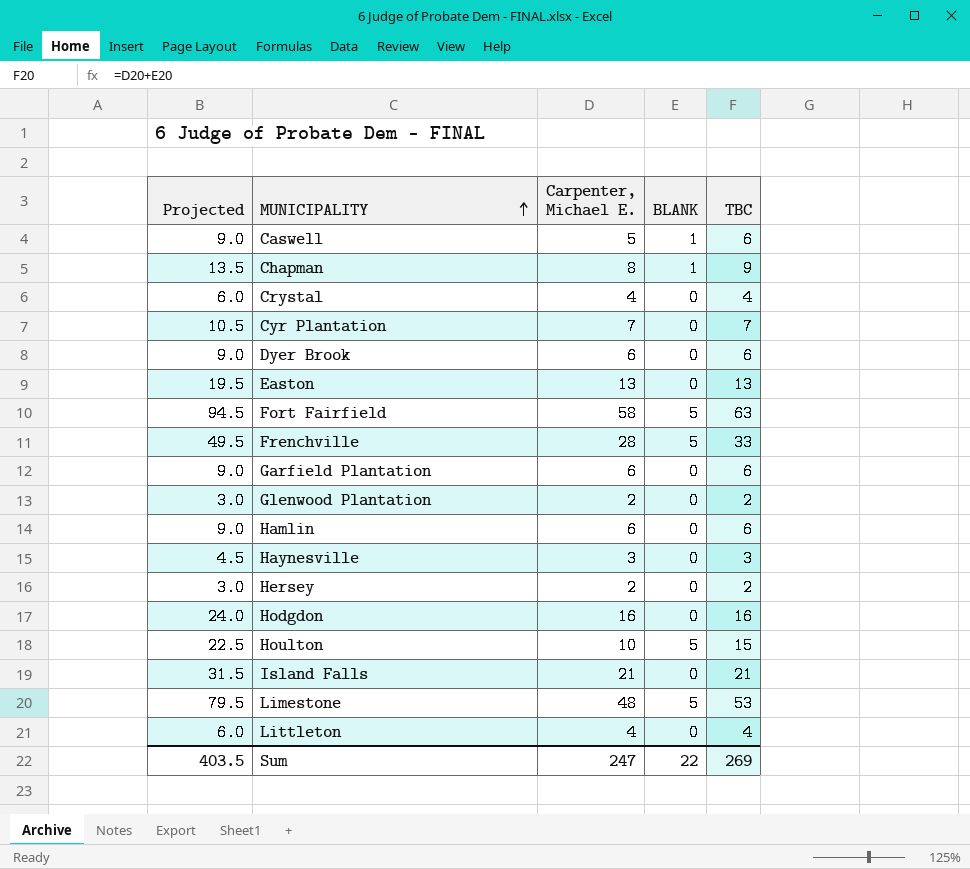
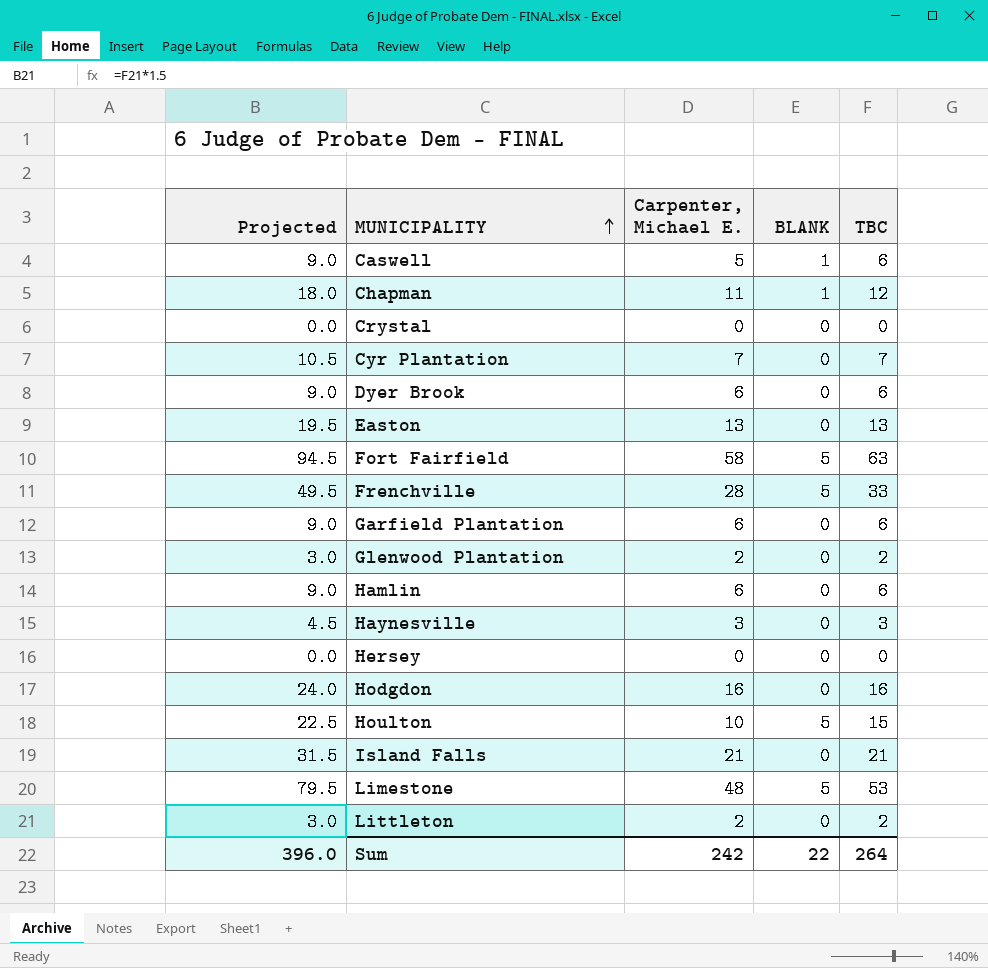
Chapman | Projected: 13.5 -> 18.0
Chapman | Carpenter, Michael E.: 8 -> 11
Chapman | TBC: 9 -> 12
Crystal | Projected: 6.0 -> 0.0
Crystal | Carpenter, Michael E.: 4 -> 0
Crystal | TBC: 4 -> 0
Hersey | Projected: 3.0 -> 0.0
Hersey | Carpenter, Michael E.: 2 -> 0
Hersey | TBC: 2 -> 0
Littleton | Projected: 6.0 -> 3.0
Littleton | Carpenter, Michael E.: 4 -> 2
Littleton | TBC: 4 -> 2
Sum | Projected: 403.5 -> 396.0
Sum | Carpenter, Michael E.: 247 -> 242
Sum | TBC: 269 -> 264

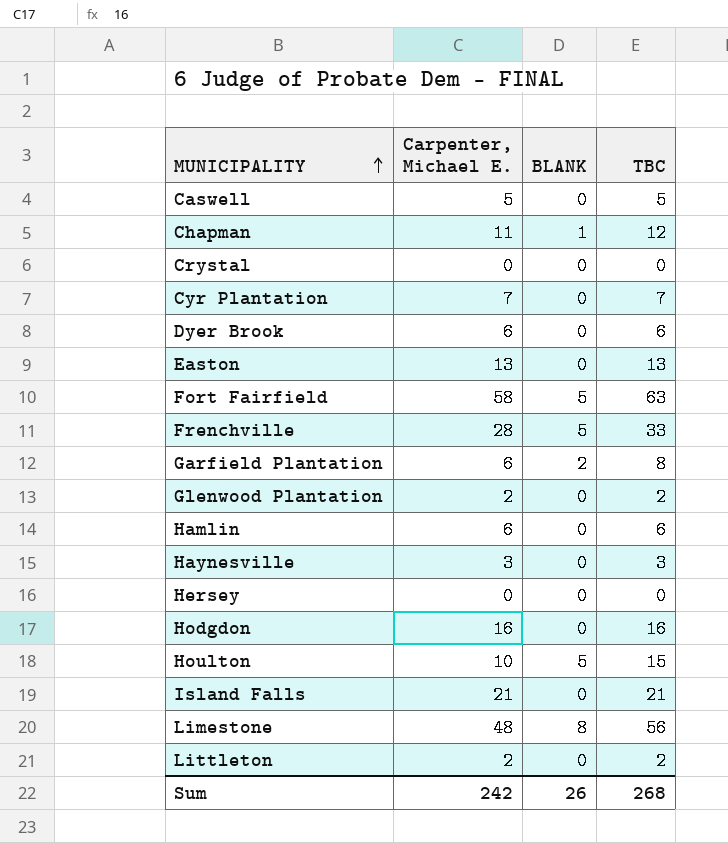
column Projected | formula: [TBC] * 1.5 -> none
Caswell | BLANK: 1 -> 0
Caswell | TBC: 6 -> 5
Garfield Plantation | BLANK: 0 -> 2
Garfield Plantation | TBC: 6 -> 8
Limestone | BLANK: 5 -> 8
Limestone | TBC: 53 -> 56
Sum | BLANK: 22 -> 26
Sum | TBC: 264 -> 268

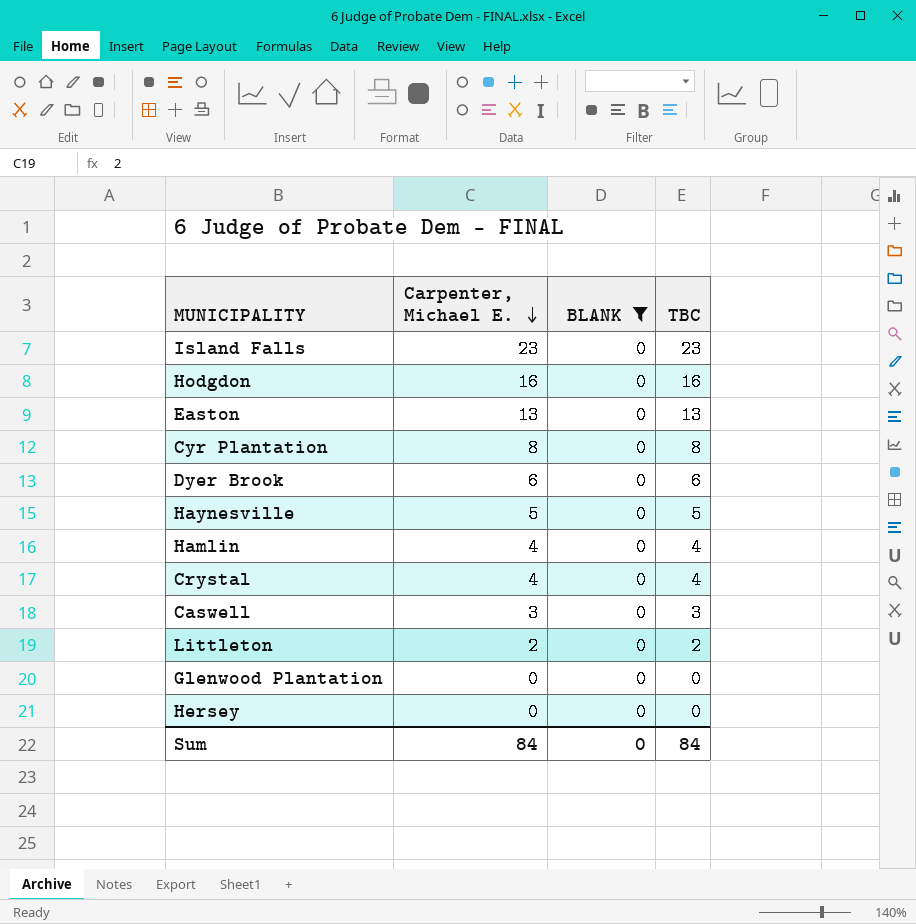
filter: none -> BLANK = 0
row order: MUNICIPALITY ascending -> Carpenter, Michael E. descending
Island Falls | Carpenter, Michael E.: 21 -> 23
Island Falls | TBC: 21 -> 23
Cyr Plantation | Carpenter, Michael E.: 7 -> 8
Cyr Plantation | TBC: 7 -> 8
Haynesville | Carpenter, Michael E.: 3 -> 5
Haynesville | TBC: 3 -> 5
Hamlin | Carpenter, Michael E.: 6 -> 4
Hamlin | TBC: 6 -> 4
Crystal | Carpenter, Michael E.: 0 -> 4
Crystal | TBC: 0 -> 4
Caswell | Carpenter, Michael E.: 5 -> 3
Caswell | TBC: 5 -> 3
Glenwood Plantation | Carpenter, Michael E.: 2 -> 0
Glenwood Plantation | TBC: 2 -> 0
Sum | Carpenter, Michael E.: 242 -> 84
Sum | BLANK: 26 -> 0
Sum | TBC: 268 -> 84

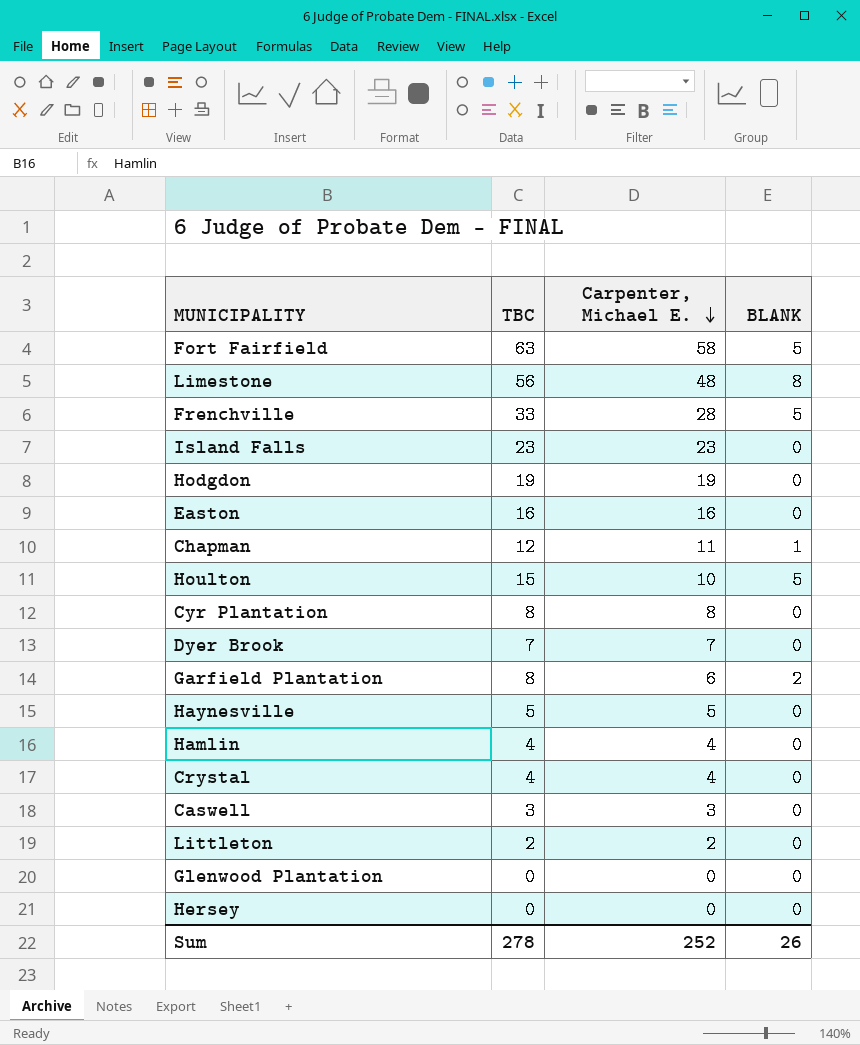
filter: BLANK = 0 -> none
column TBC | position: 4 -> 2
Hodgdon | TBC: 16 -> 19
Hodgdon | Carpenter, Michael E.: 16 -> 19
Easton | TBC: 13 -> 16
Easton | Carpenter, Michael E.: 13 -> 16
Dyer Brook | TBC: 6 -> 7
Dyer Brook | Carpenter, Michael E.: 6 -> 7
Sum | TBC: 84 -> 278
Sum | Carpenter, Michael E.: 84 -> 252
Sum | BLANK: 0 -> 26

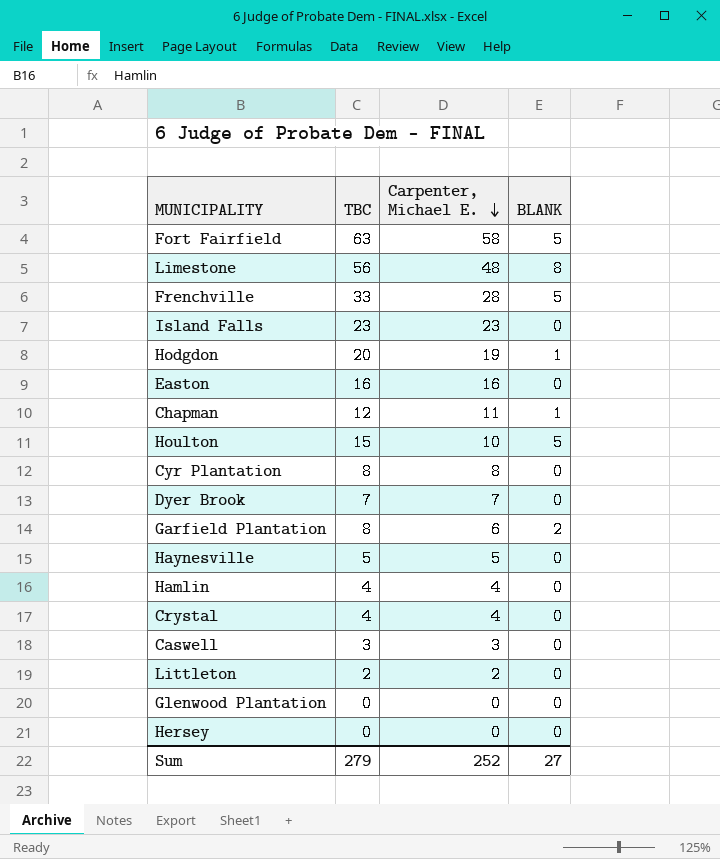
Hodgdon | TBC: 19 -> 20
Hodgdon | BLANK: 0 -> 1
Sum | TBC: 278 -> 279
Sum | BLANK: 26 -> 27

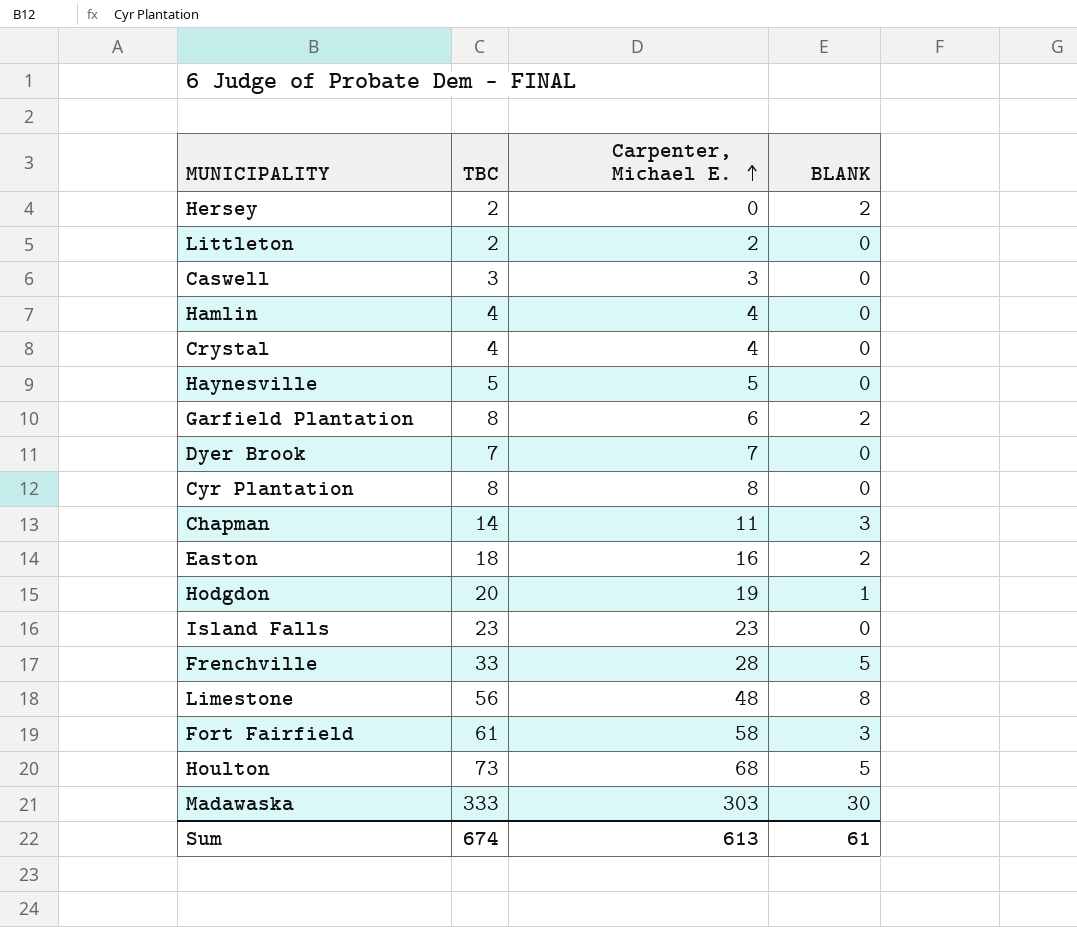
row order: Carpenter, Michael E. descending -> Carpenter, Michael E. ascending
row Glenwood Plantation: 0 | 0 | 0 -> none
Hersey | TBC: 0 -> 2
Hersey | BLANK: 0 -> 2
Chapman | TBC: 12 -> 14
Chapman | BLANK: 1 -> 3
Easton | TBC: 16 -> 18
Easton | BLANK: 0 -> 2
Fort Fairfield | TBC: 63 -> 61
Fort Fairfield | BLANK: 5 -> 3
Houlton | TBC: 15 -> 73
Houlton | Carpenter, Michael E.: 10 -> 68
row Madawaska: none -> 333 | 303 | 30
Sum | TBC: 279 -> 674
Sum | Carpenter, Michael E.: 252 -> 613
Sum | BLANK: 27 -> 61

